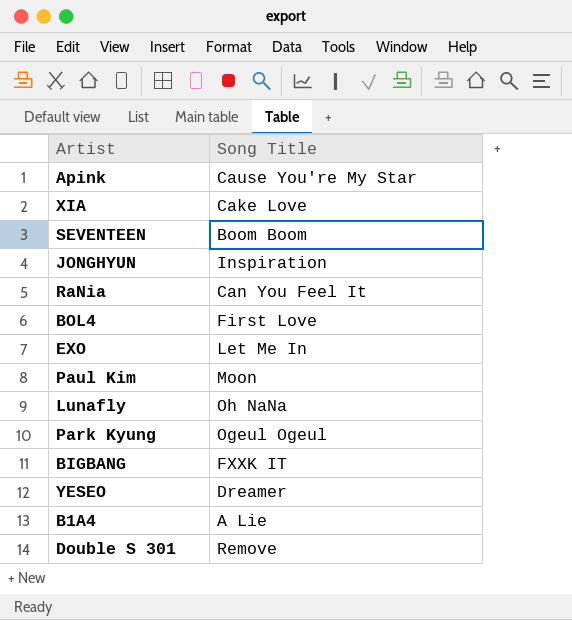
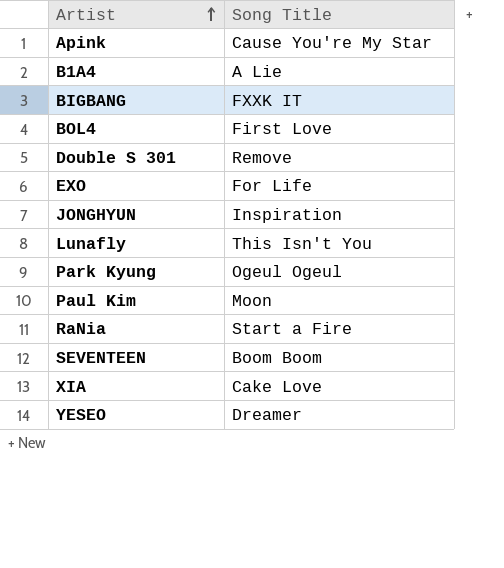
row order: none -> Artist ascending
EXO | Song Title: Let Me In -> For Life
Lunafly | Song Title: Oh NaNa -> This Isn't You
RaNia | Song Title: Can You Feel It -> Start a Fire

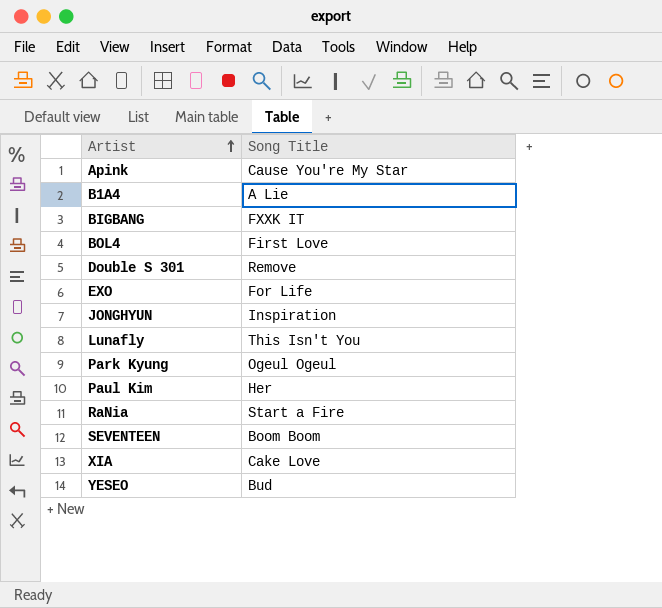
Paul Kim | Song Title: Moon -> Her
YESEO | Song Title: Dreamer -> Bud

